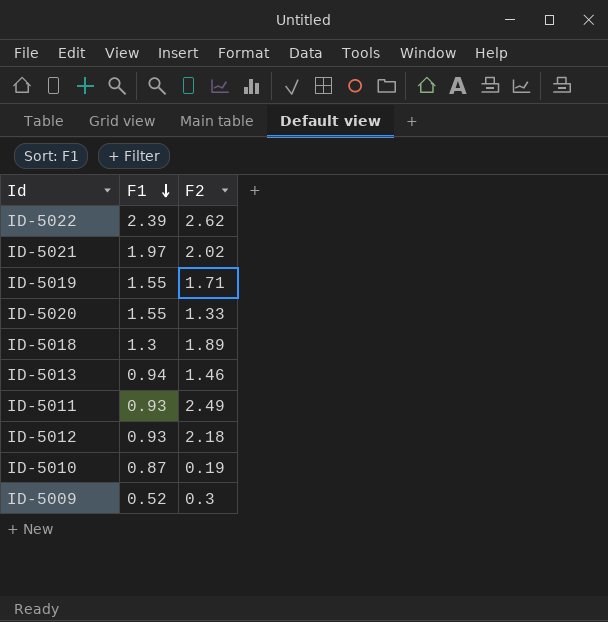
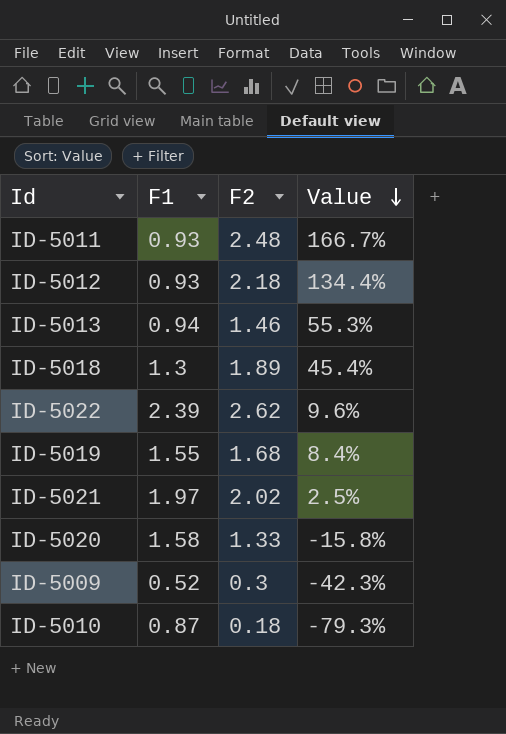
row order: F1 descending -> Value descending
column Value | formula: none -> ([F2] - [F1]) / [F1]
ID-5011 | F2: 2.49 -> 2.48
ID-5019 | F2: 1.71 -> 1.68
ID-5020 | F1: 1.55 -> 1.58
ID-5010 | F2: 0.19 -> 0.18

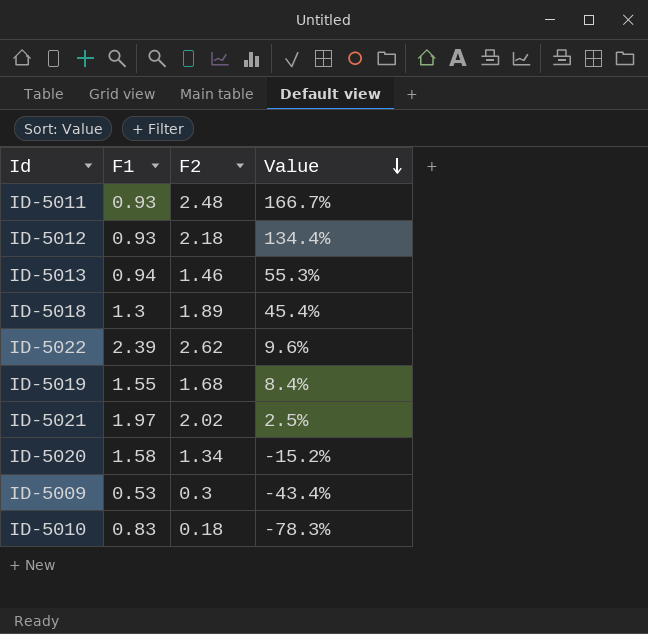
ID-5020 | F2: 1.33 -> 1.34
ID-5020 | Value: -15.8% -> -15.2%
ID-5009 | F1: 0.52 -> 0.53
ID-5009 | Value: -42.3% -> -43.4%
ID-5010 | F1: 0.87 -> 0.83
ID-5010 | Value: -79.3% -> -78.3%

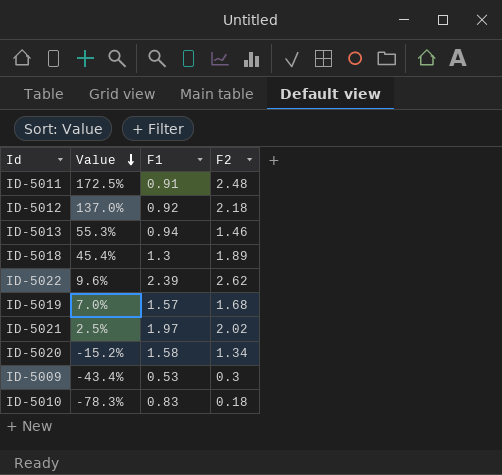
column Value | position: 4 -> 2
ID-5011 | Value: 166.7% -> 172.5%
ID-5011 | F1: 0.93 -> 0.91
ID-5012 | Value: 134.4% -> 137.0%
ID-5012 | F1: 0.93 -> 0.92
ID-5019 | Value: 8.4% -> 7.0%
ID-5019 | F1: 1.55 -> 1.57

